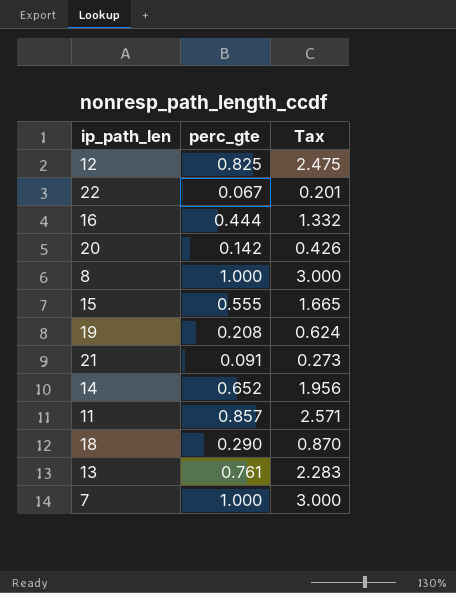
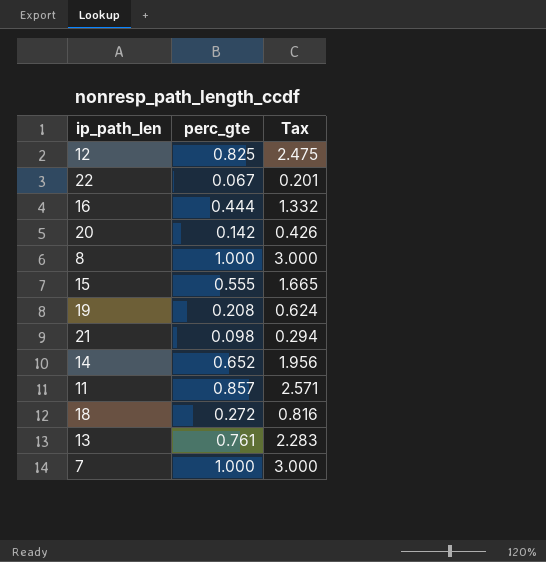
21 | perc_gte: 0.091 -> 0.098
21 | Tax: 0.273 -> 0.294
18 | perc_gte: 0.290 -> 0.272
18 | Tax: 0.870 -> 0.816

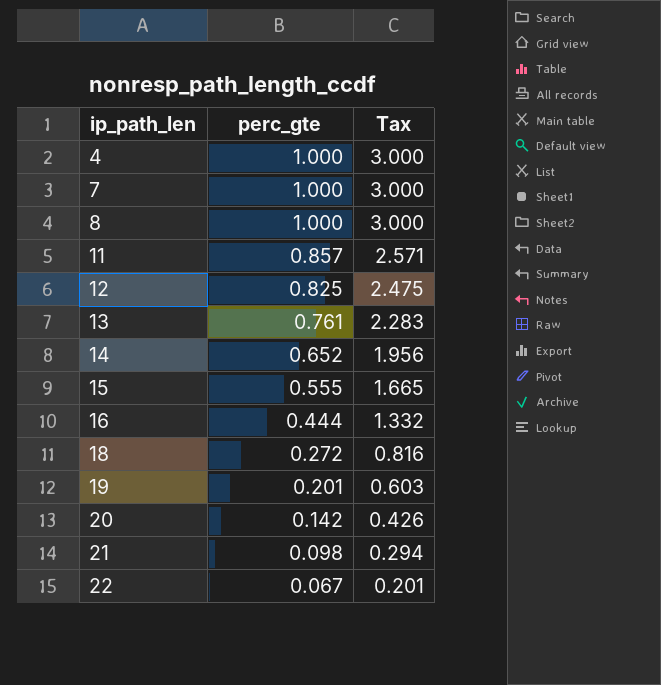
row order: none -> ip_path_len ascending
row 4: none -> 1.000 | 3.000
19 | perc_gte: 0.208 -> 0.201
19 | Tax: 0.624 -> 0.603

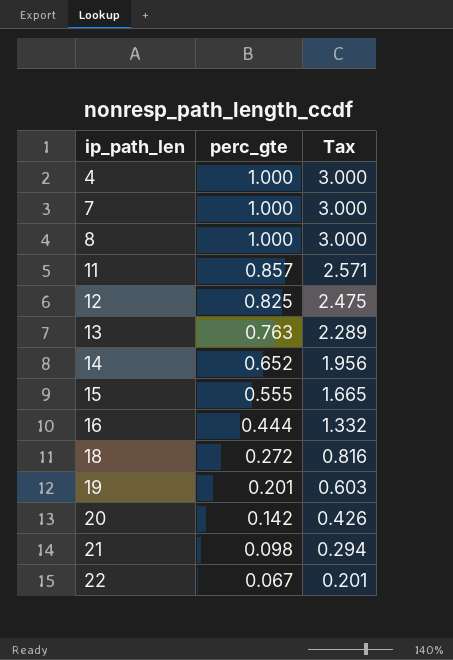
13 | perc_gte: 0.761 -> 0.763
13 | Tax: 2.283 -> 2.289

